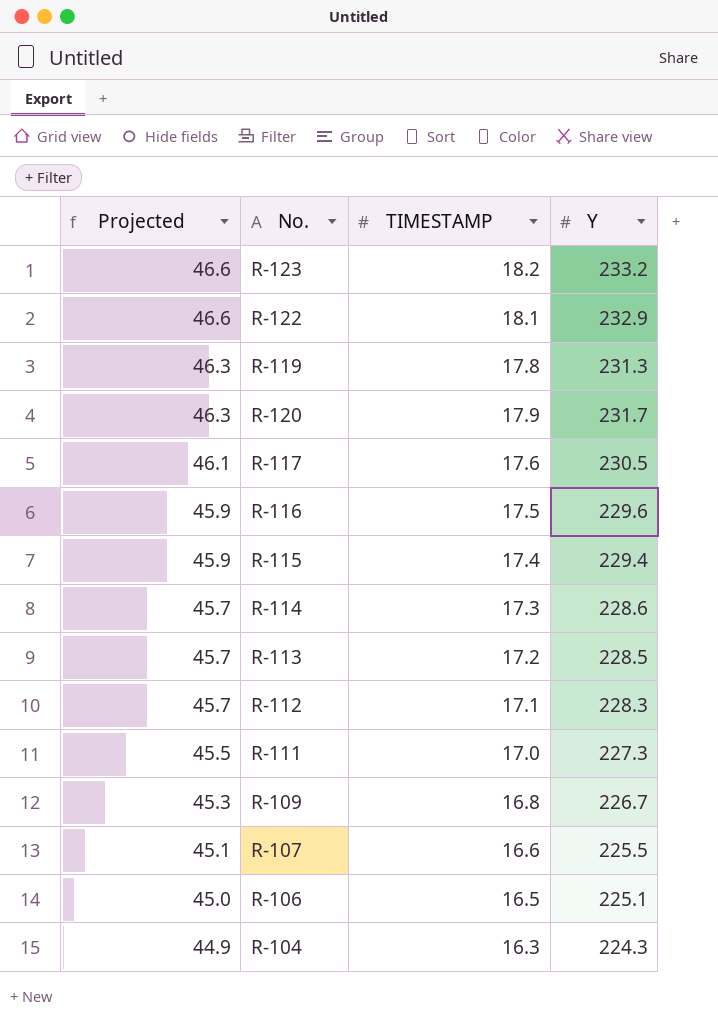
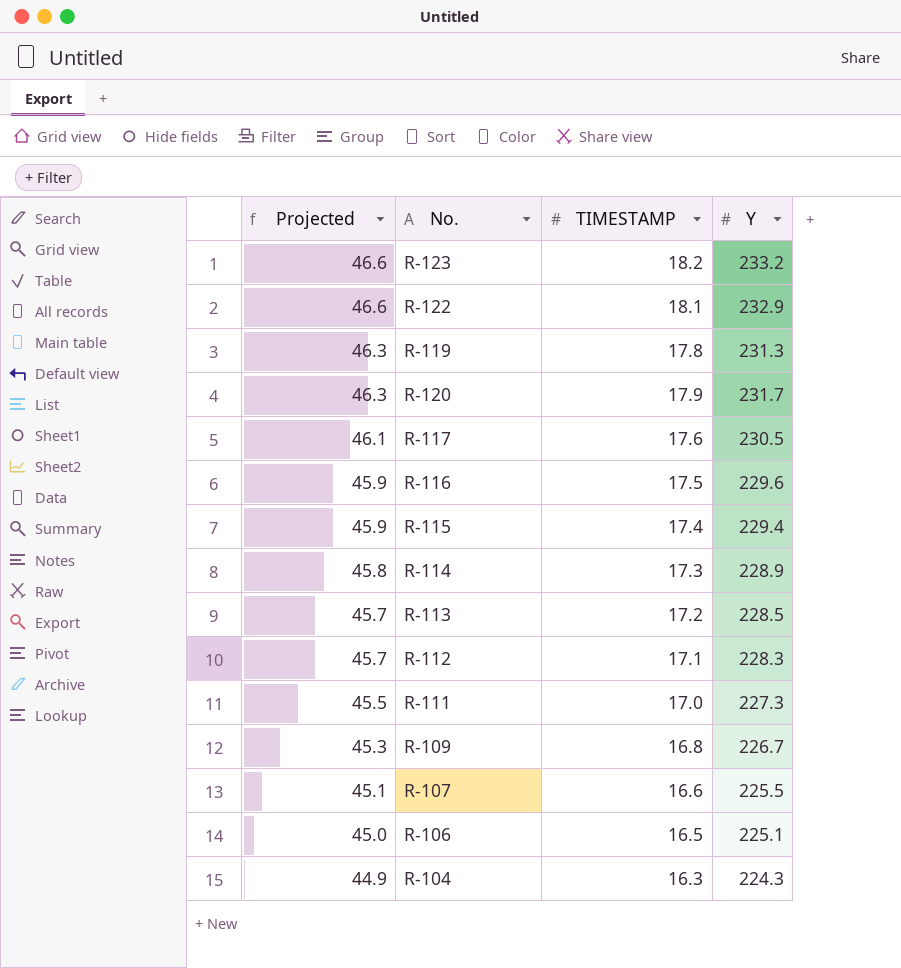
R-114 | Projected: 45.7 -> 45.8
R-114 | Y: 228.6 -> 228.9

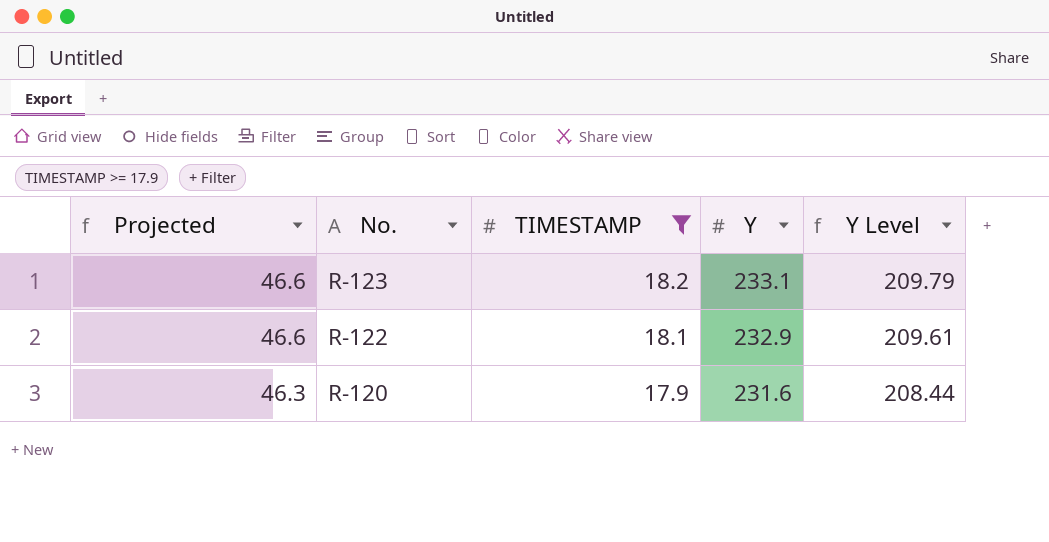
filter: none -> TIMESTAMP >= 17.9
column Y Level | formula: none -> [Y] * 0.9
R-123 | Y: 233.2 -> 233.1
R-120 | Y: 231.7 -> 231.6

